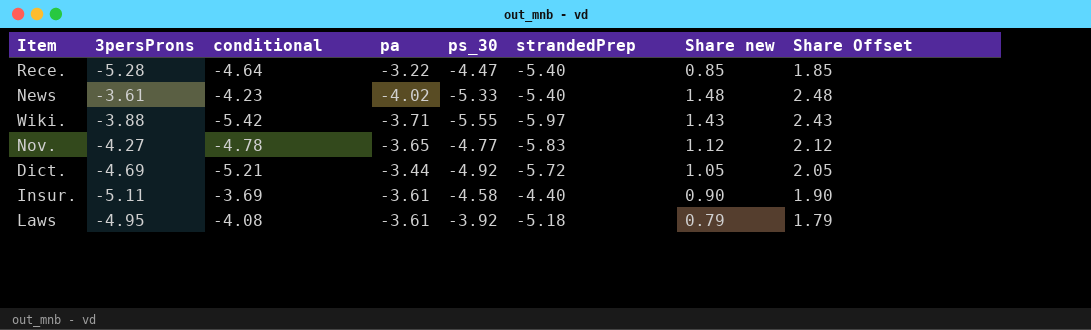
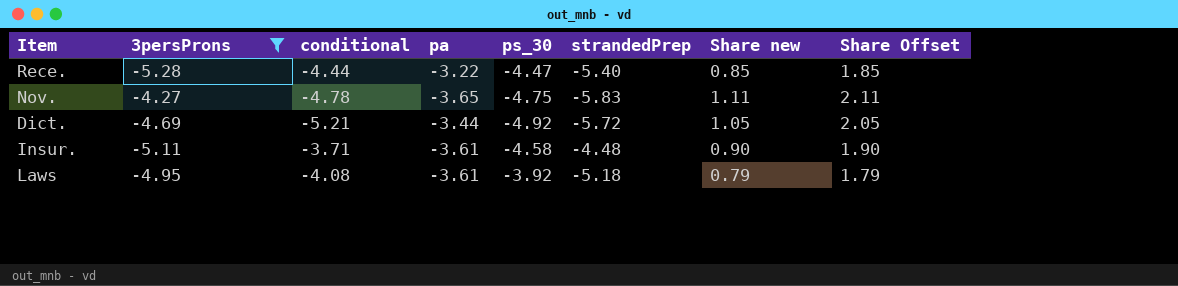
filter: none -> 3persProns <= -4.27
Rece. | conditional: -4.64 -> -4.44
Nov. | ps_30: -4.77 -> -4.75
Nov. | Share new: 1.12 -> 1.11
Nov. | Share Offset: 2.12 -> 2.11
Insur. | conditional: -3.69 -> -3.71
Insur. | strandedPrep: -4.40 -> -4.48

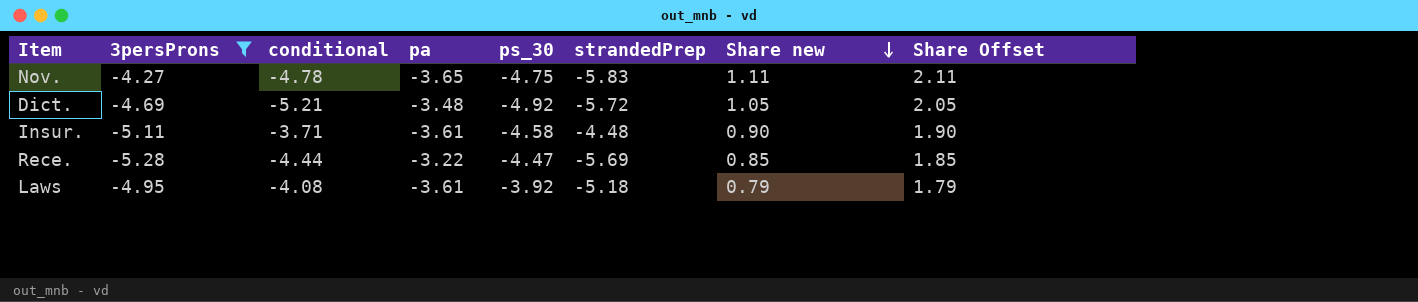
row order: none -> Share new descending
Dict. | pa: -3.44 -> -3.48
Rece. | strandedPrep: -5.40 -> -5.69

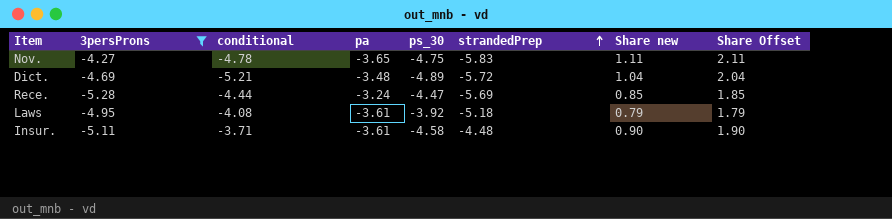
row order: Share new descending -> strandedPrep ascending
Dict. | ps_30: -4.92 -> -4.89
Dict. | Share new: 1.05 -> 1.04
Dict. | Share Offset: 2.05 -> 2.04
Rece. | pa: -3.22 -> -3.24

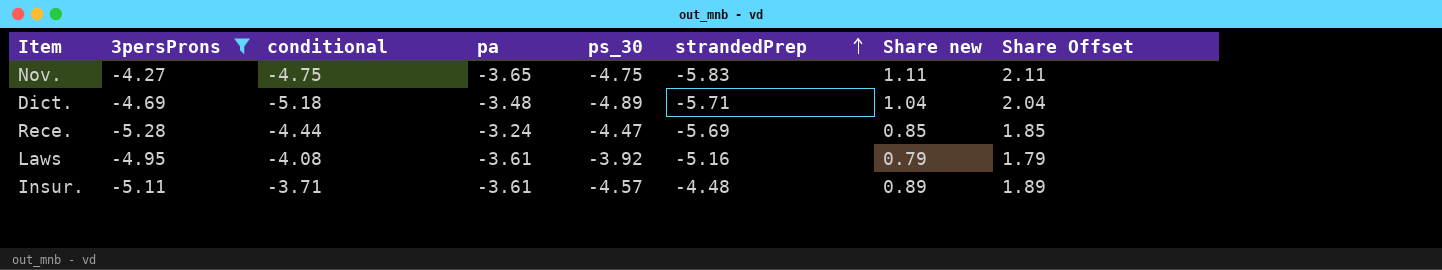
Nov. | conditional: -4.78 -> -4.75
Dict. | conditional: -5.21 -> -5.18
Dict. | strandedPrep: -5.72 -> -5.71
Laws | strandedPrep: -5.18 -> -5.16
Insur. | ps_30: -4.58 -> -4.57
Insur. | Share new: 0.90 -> 0.89
Insur. | Share Offset: 1.90 -> 1.89

